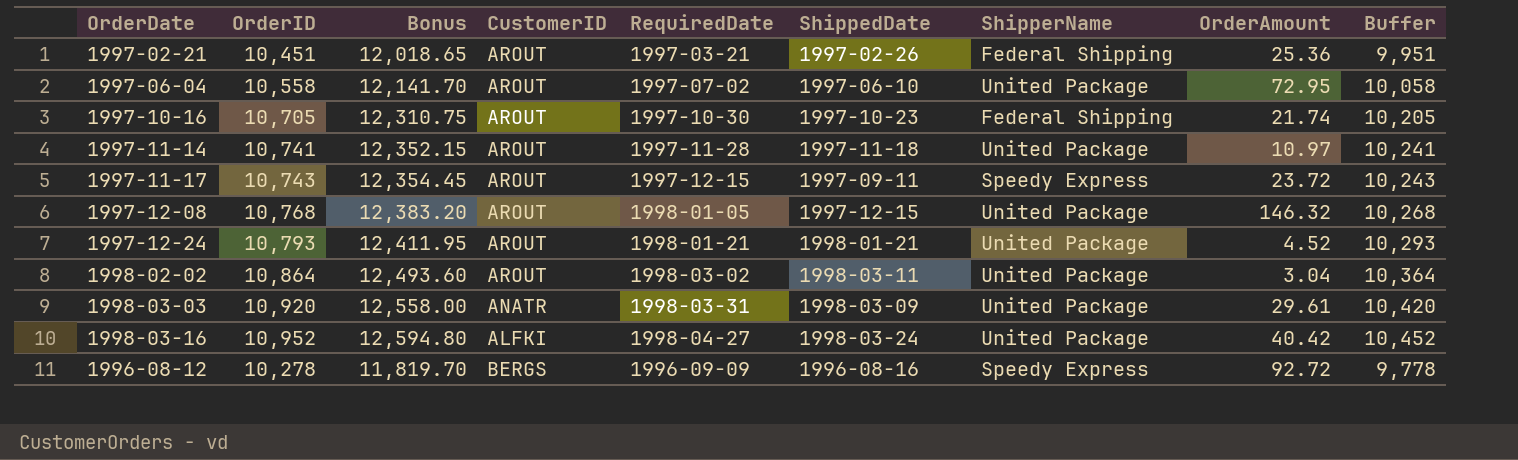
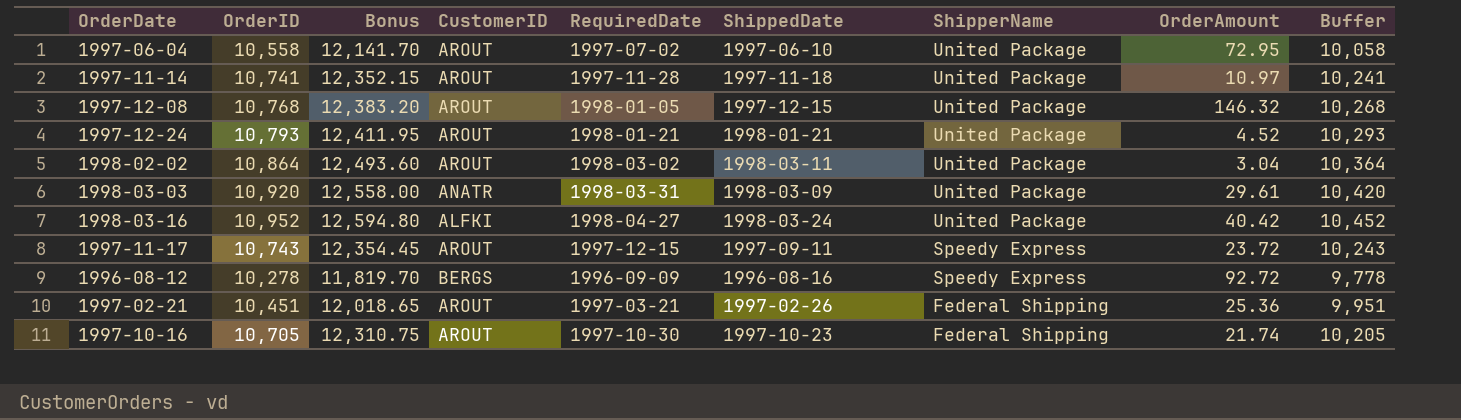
row order: none -> ShipperName descending

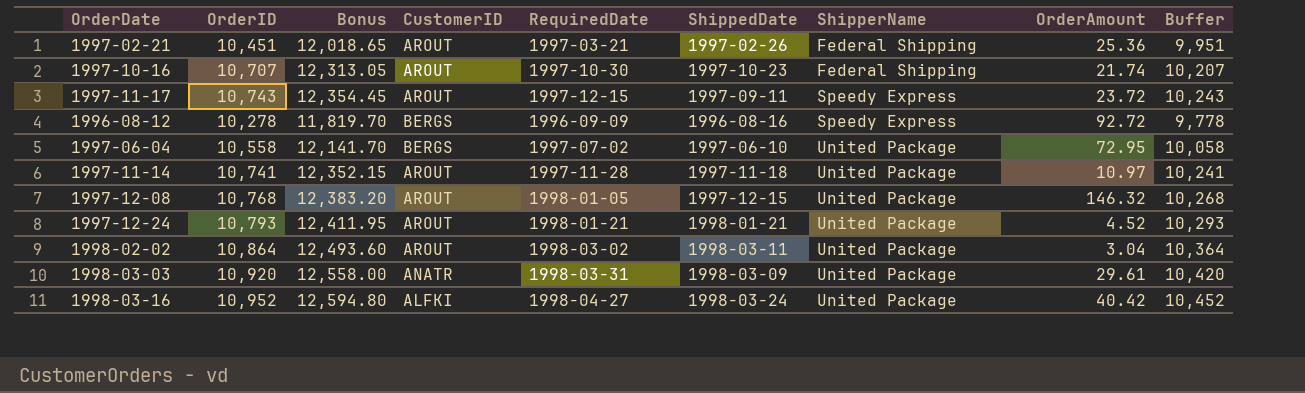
row order: ShipperName descending -> ShipperName ascending
1997-10-16 | OrderID: 10,705 -> 10,707
1997-10-16 | Bonus: 12,310.75 -> 12,313.05
1997-10-16 | Buffer: 10,205 -> 10,207
1997-06-04 | CustomerID: AROUT -> BERGS

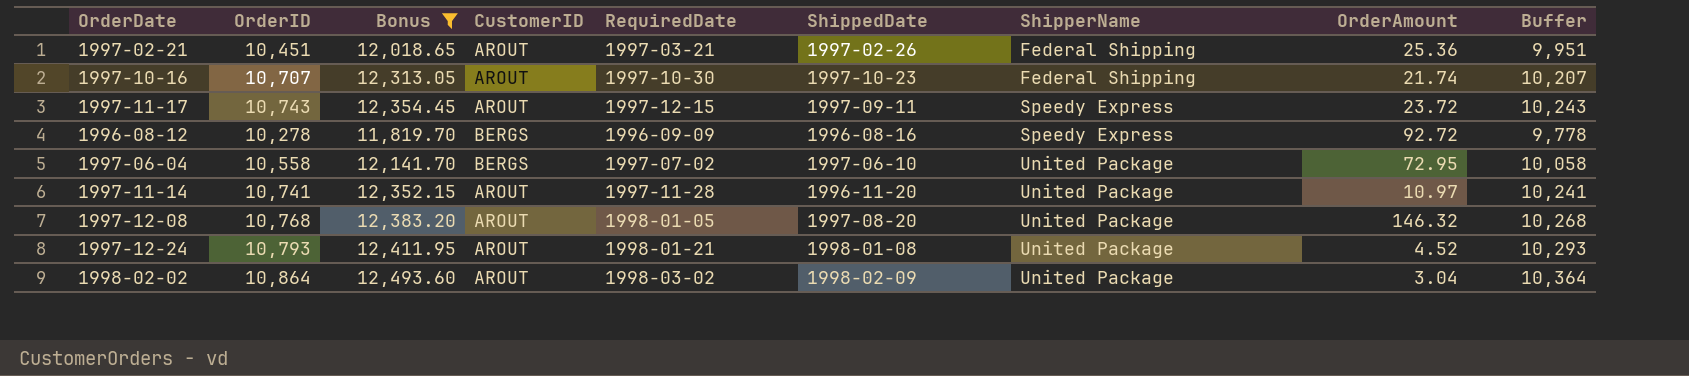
filter: none -> Bonus <= 12,493.60
1997-11-14 | ShippedDate: 1997-11-18 -> 1996-11-20
1997-12-08 | ShippedDate: 1997-12-15 -> 1997-08-20
1997-12-24 | ShippedDate: 1998-01-21 -> 1998-01-08
1998-02-02 | ShippedDate: 1998-03-11 -> 1998-02-09

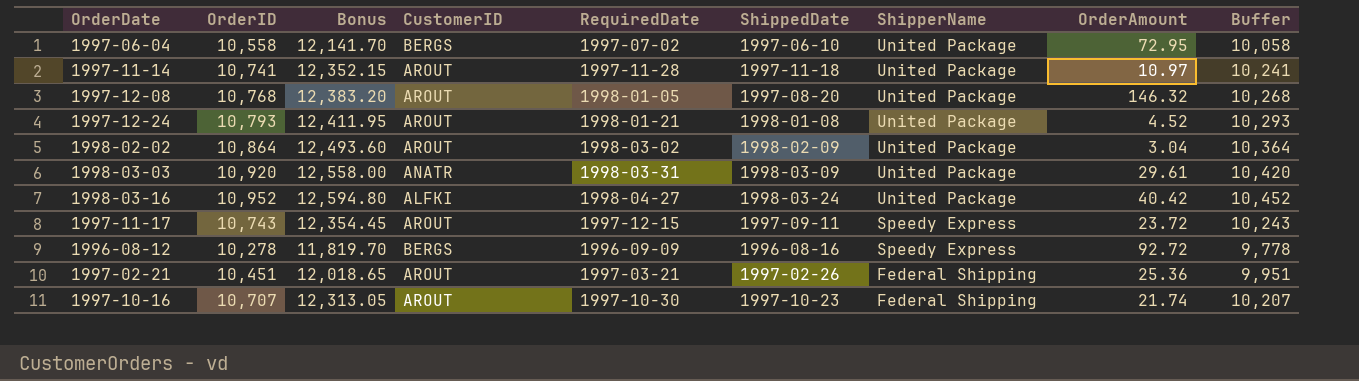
filter: Bonus <= 12,493.60 -> none
row order: ShipperName ascending -> ShipperName descending
1997-11-14 | ShippedDate: 1996-11-20 -> 1997-11-18

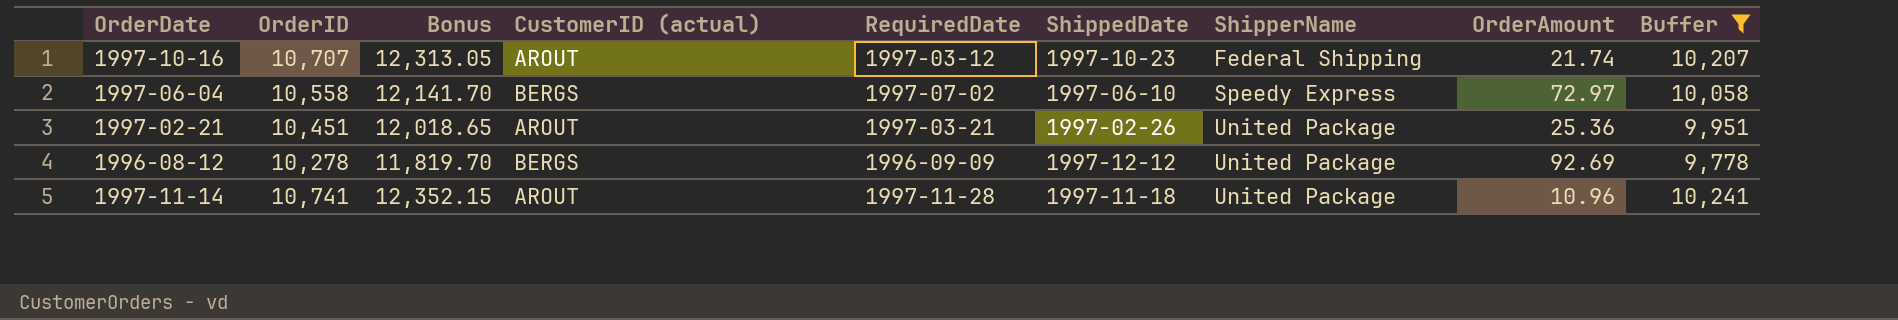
filter: none -> Buffer <= 10,241
row order: ShipperName descending -> ShipperName ascending
column name: CustomerID -> CustomerID (actual)
1997-10-16 | RequiredDate: 1997-10-30 -> 1997-03-12
1997-06-04 | ShipperName: United Package -> Speedy Express
1997-06-04 | OrderAmount: 72.95 -> 72.97
1997-02-21 | ShipperName: Federal Shipping -> United Package
1996-08-12 | ShippedDate: 1996-08-16 -> 1997-12-12
1996-08-12 | ShipperName: Speedy Express -> United Package
1996-08-12 | OrderAmount: 92.72 -> 92.69
1997-11-14 | OrderAmount: 10.97 -> 10.96

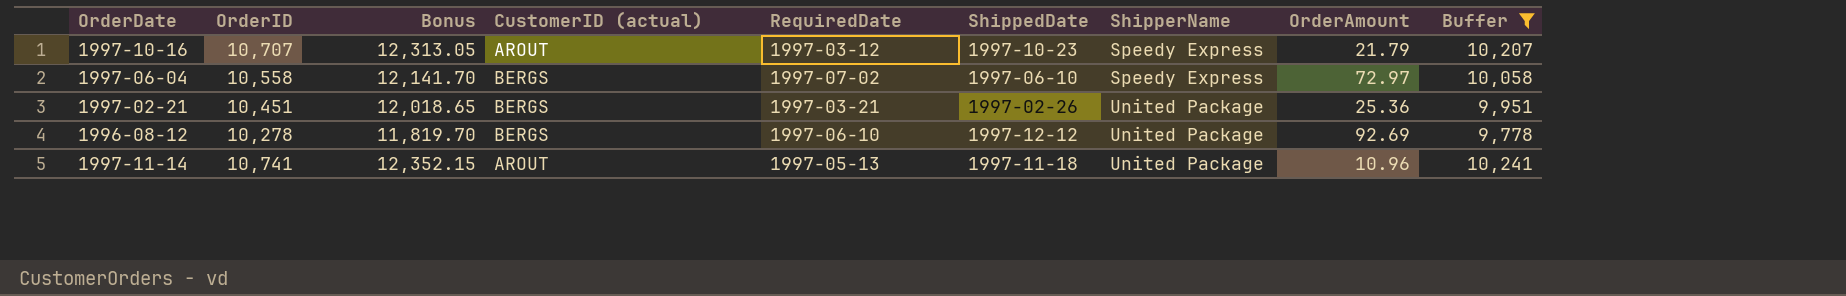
1997-10-16 | ShipperName: Federal Shipping -> Speedy Express
1997-10-16 | OrderAmount: 21.74 -> 21.79
1997-02-21 | CustomerID (actual): AROUT -> BERGS
1996-08-12 | RequiredDate: 1996-09-09 -> 1997-06-10
1997-11-14 | RequiredDate: 1997-11-28 -> 1997-05-13

